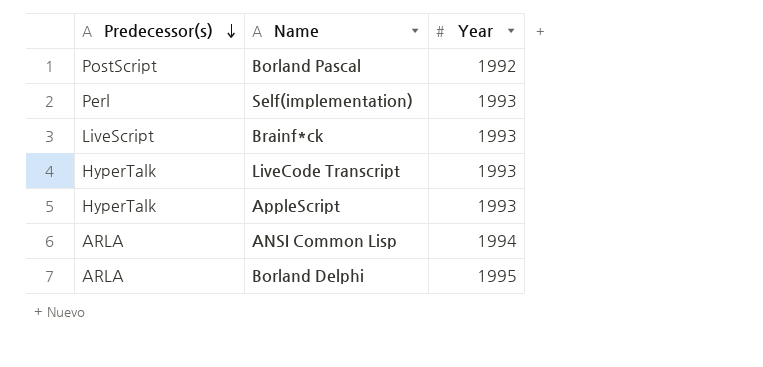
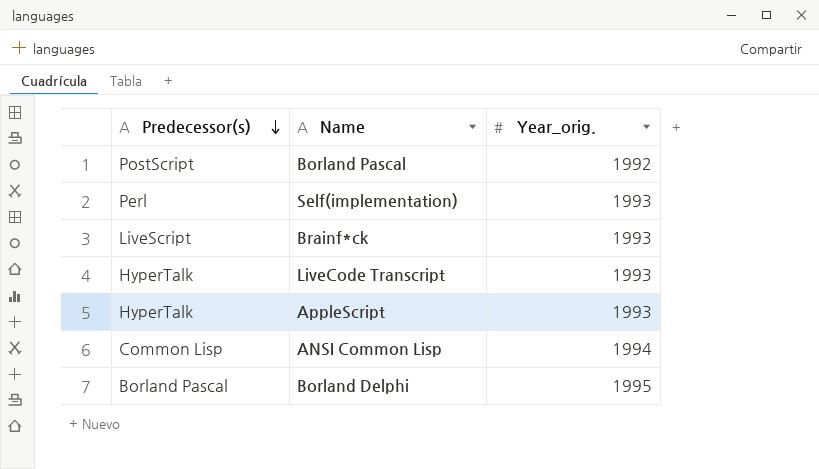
column name: Year -> Year_orig.
ANSI Common Lisp | Predecessor(s): ARLA -> Common Lisp
Borland Delphi | Predecessor(s): ARLA -> Borland Pascal

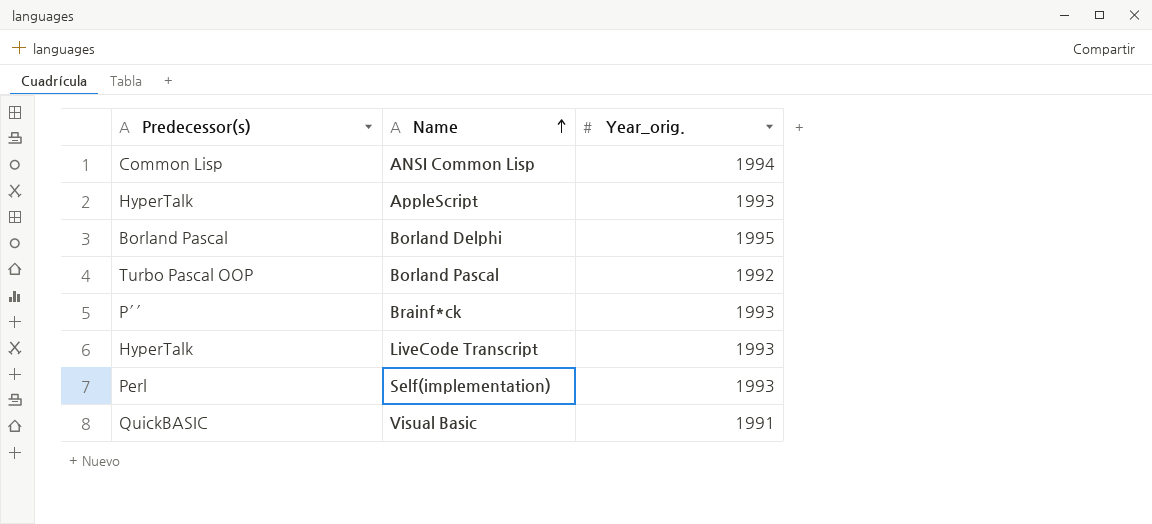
row order: Predecessor(s) descending -> Name ascending
Borland Pascal | Predecessor(s): PostScript -> Turbo Pascal OOP
Brainf*ck | Predecessor(s): LiveScript -> P′′
row Visual Basic: none -> QuickBASIC | 1991

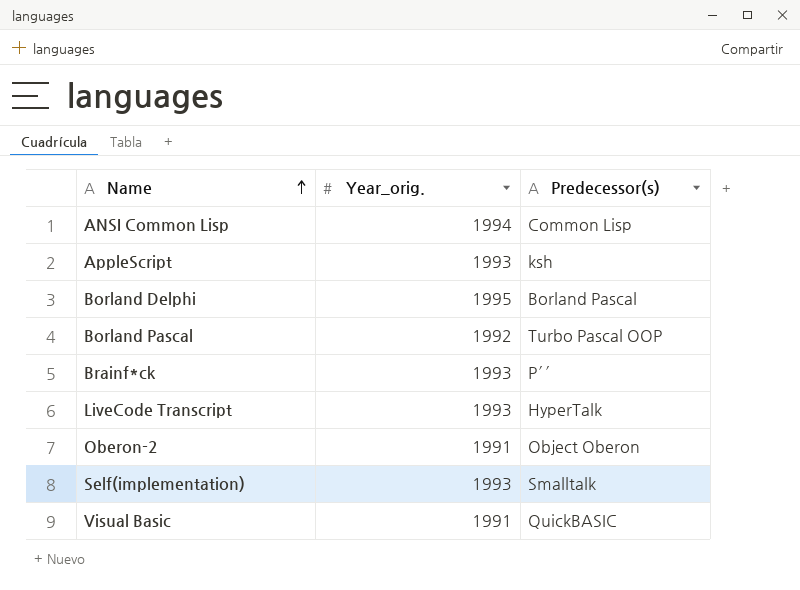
column Predecessor(s) | position: 1 -> 3
AppleScript | Predecessor(s): HyperTalk -> ksh
row Oberon-2: none -> 1991 | Object Oberon
Self(implementation) | Predecessor(s): Perl -> Smalltalk

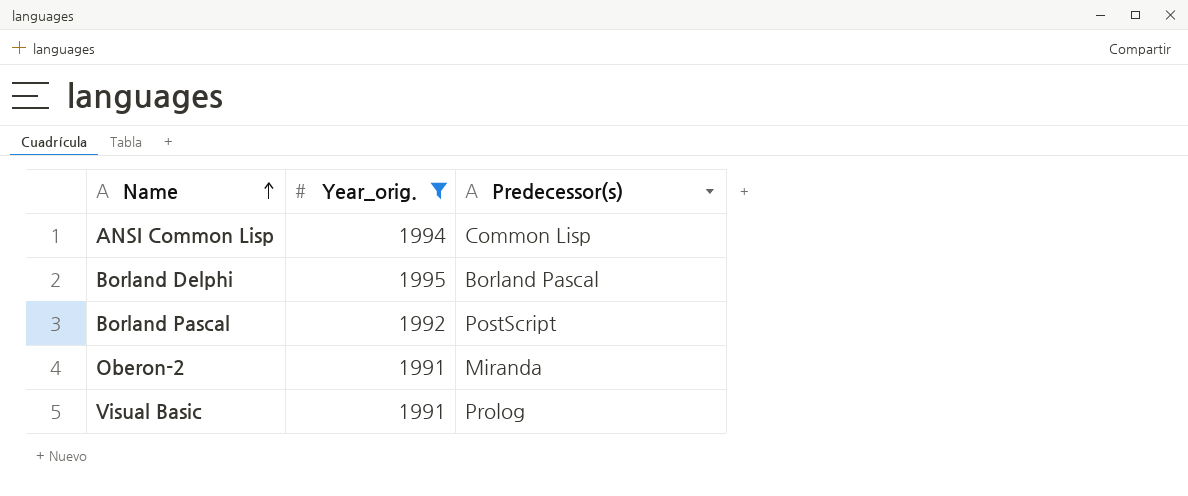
filter: none -> Year_orig. != 1993
Borland Pascal | Predecessor(s): Turbo Pascal OOP -> PostScript
Oberon-2 | Predecessor(s): Object Oberon -> Miranda
Visual Basic | Predecessor(s): QuickBASIC -> Prolog

